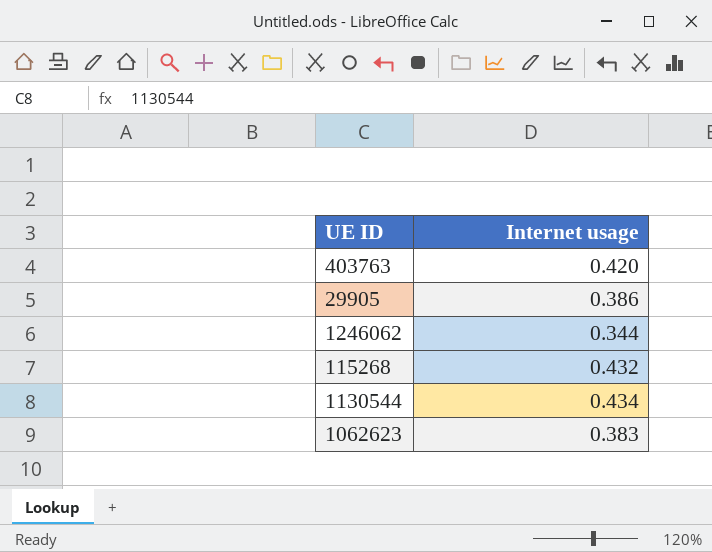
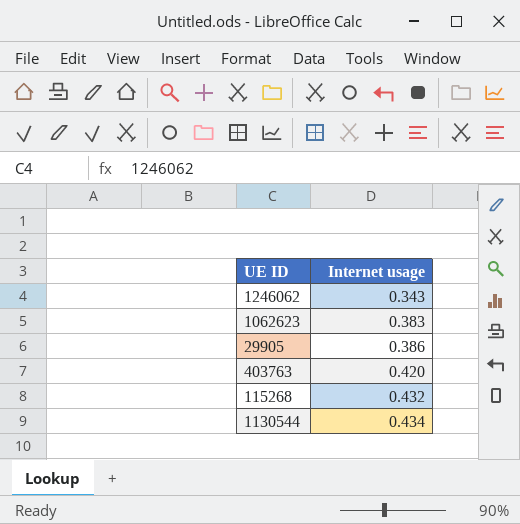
row order: none -> Internet usage ascending
1246062 | Internet usage: 0.344 -> 0.343

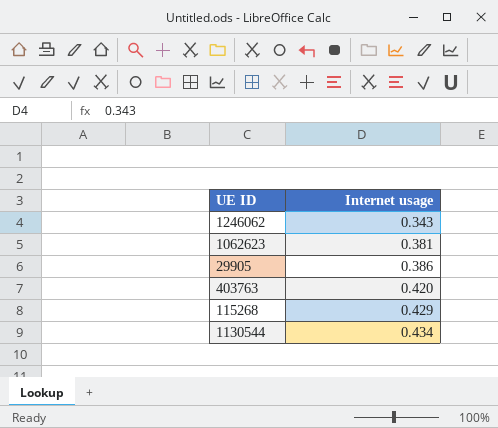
1062623 | Internet usage: 0.383 -> 0.381
115268 | Internet usage: 0.432 -> 0.429

